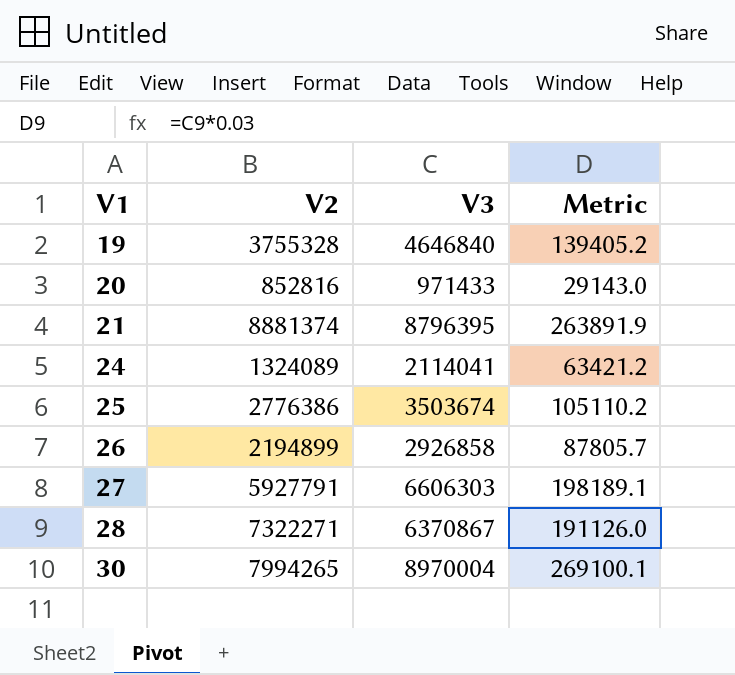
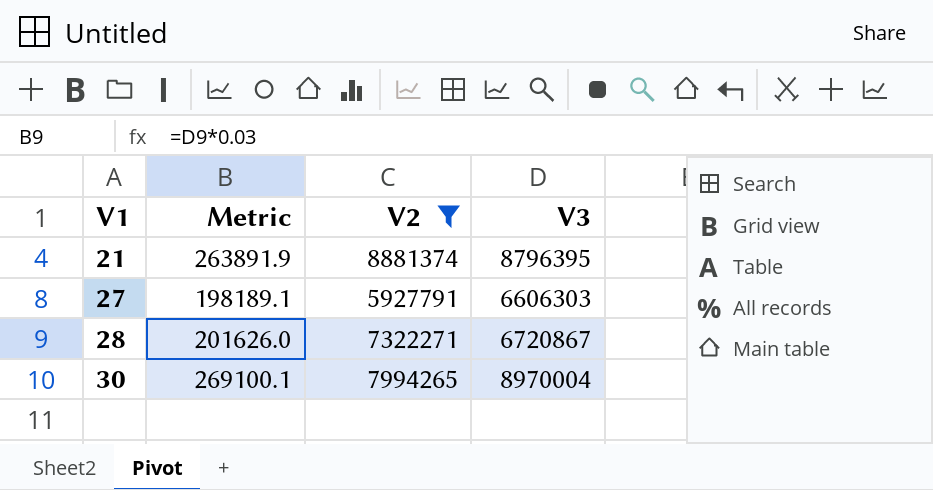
filter: none -> V2 >= 5927791
column Metric | position: 4 -> 2
28 | Metric: 191126.0 -> 201626.0
28 | V3: 6370867 -> 6720867

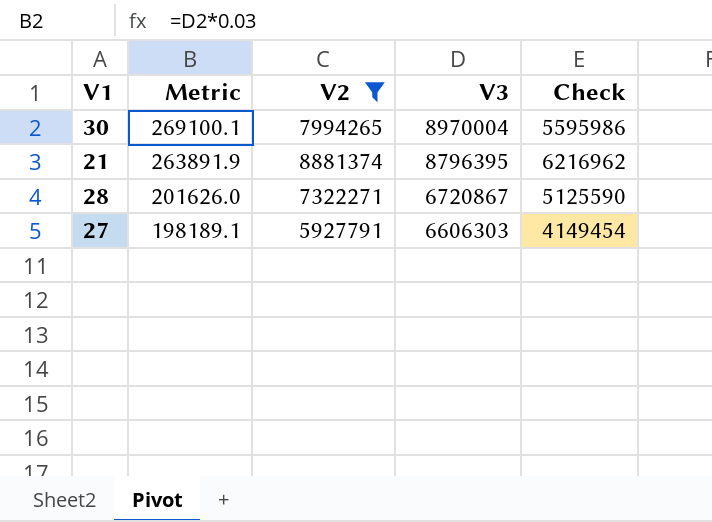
row order: V1 ascending -> Metric descending
column Check | formula: none -> [V2] * 0.7

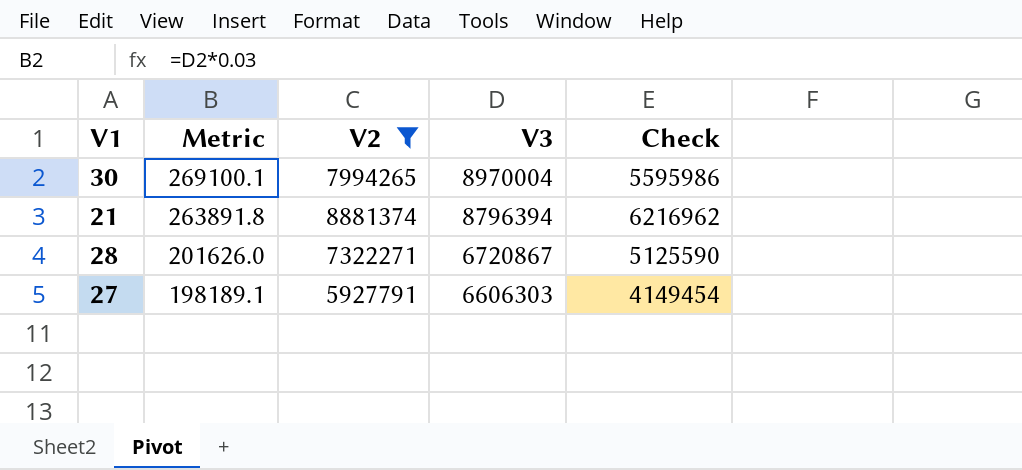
21 | Metric: 263891.9 -> 263891.8
21 | V3: 8796395 -> 8796394

